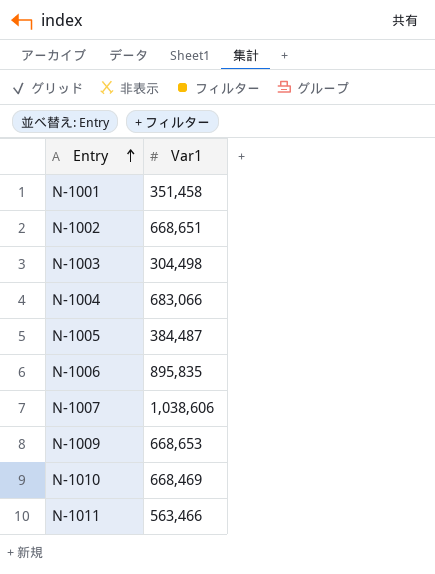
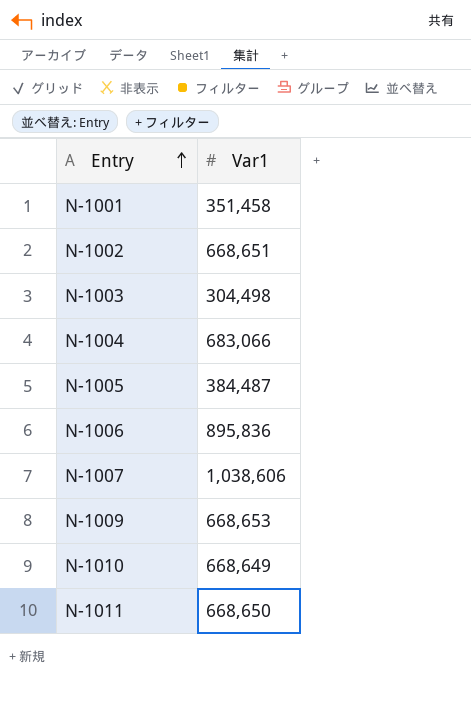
N-1006 | Var1: 895,835 -> 895,836
N-1010 | Var1: 668,469 -> 668,649
N-1011 | Var1: 563,466 -> 668,650

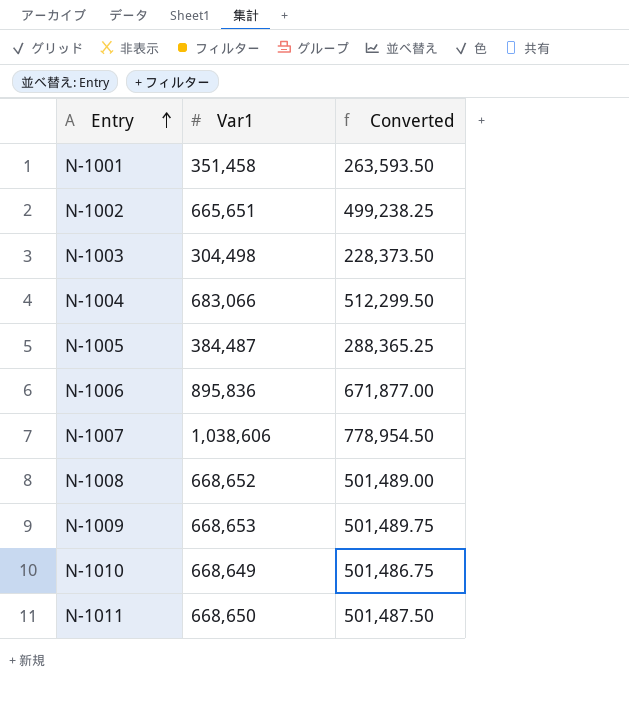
column Converted | formula: none -> [Var1] * 0.75
N-1002 | Var1: 668,651 -> 665,651
row N-1008: none -> 668,652 | 501,489.00

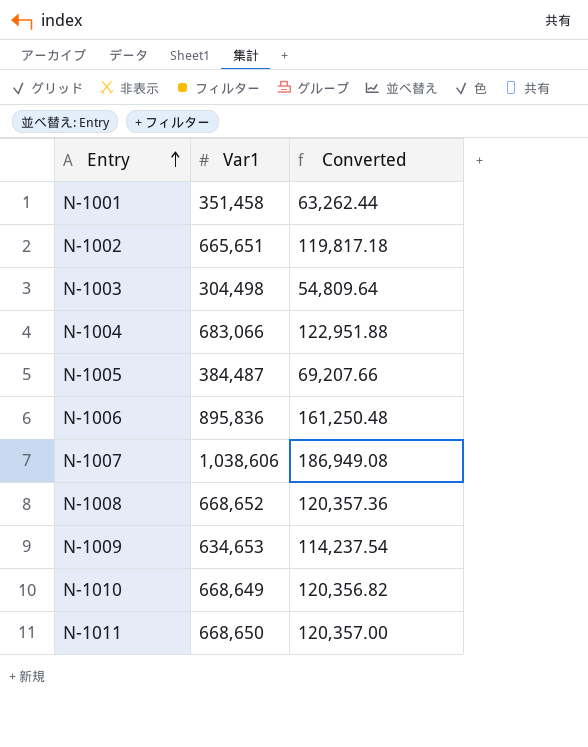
column Converted | formula: [Var1] * 0.75 -> [Var1] * 0.18
N-1009 | Var1: 668,653 -> 634,653

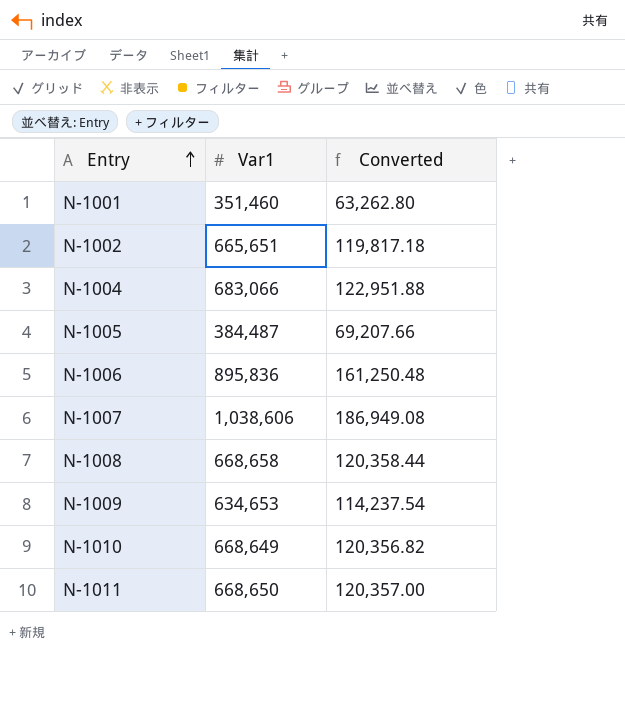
row N-1003: 304,498 | 54,809.64 -> none
N-1001 | Var1: 351,458 -> 351,460
N-1001 | Converted: 63,262.44 -> 63,262.80
N-1008 | Var1: 668,652 -> 668,658
N-1008 | Converted: 120,357.36 -> 120,358.44

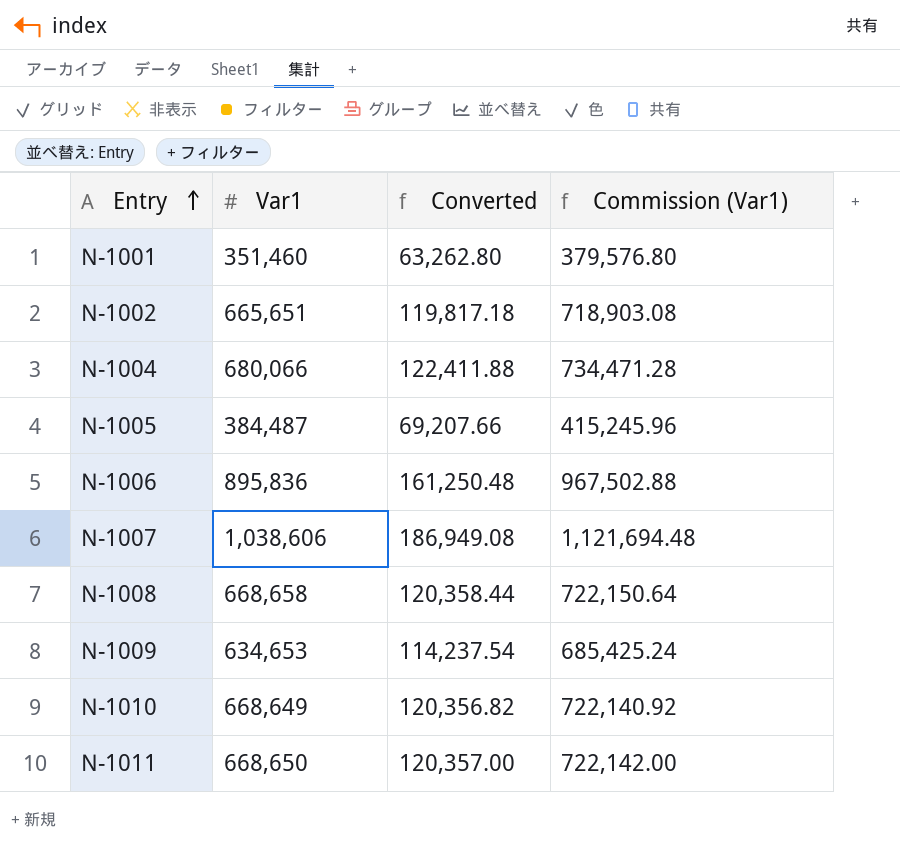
column Commission (Var1) | formula: none -> [Var1] * 1.08
N-1004 | Var1: 683,066 -> 680,066
N-1004 | Converted: 122,951.88 -> 122,411.88

